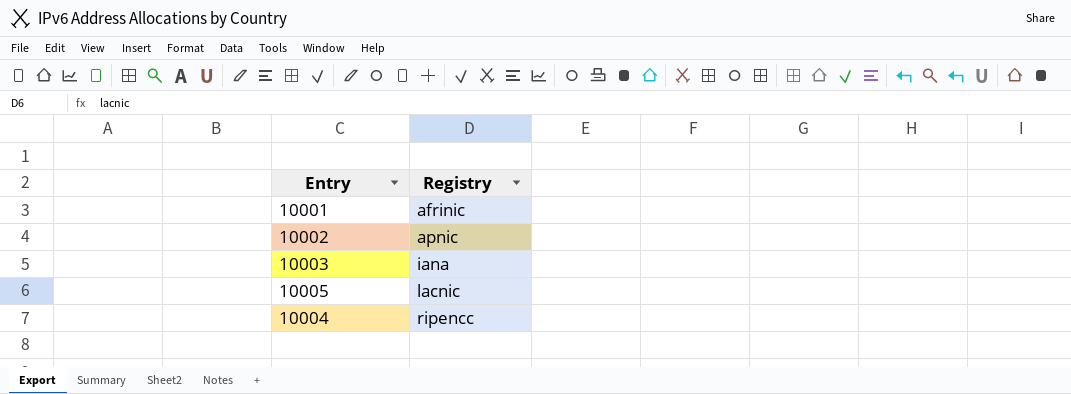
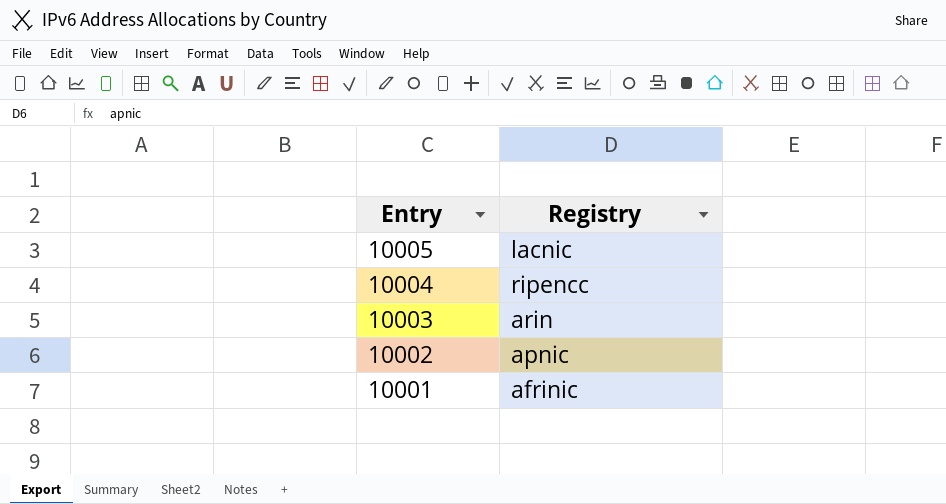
row order: Registry ascending -> Entry descending
10003 | Registry: iana -> arin

